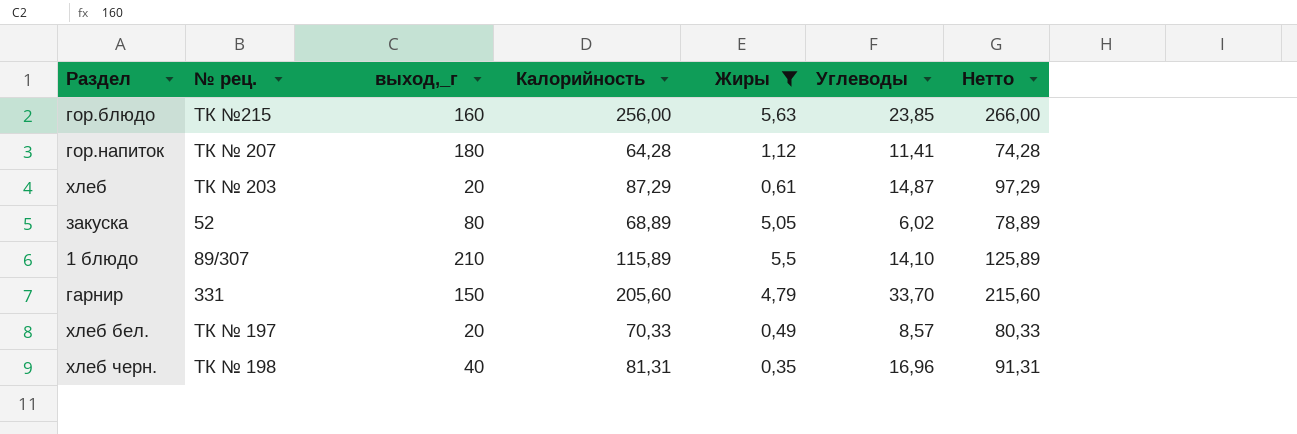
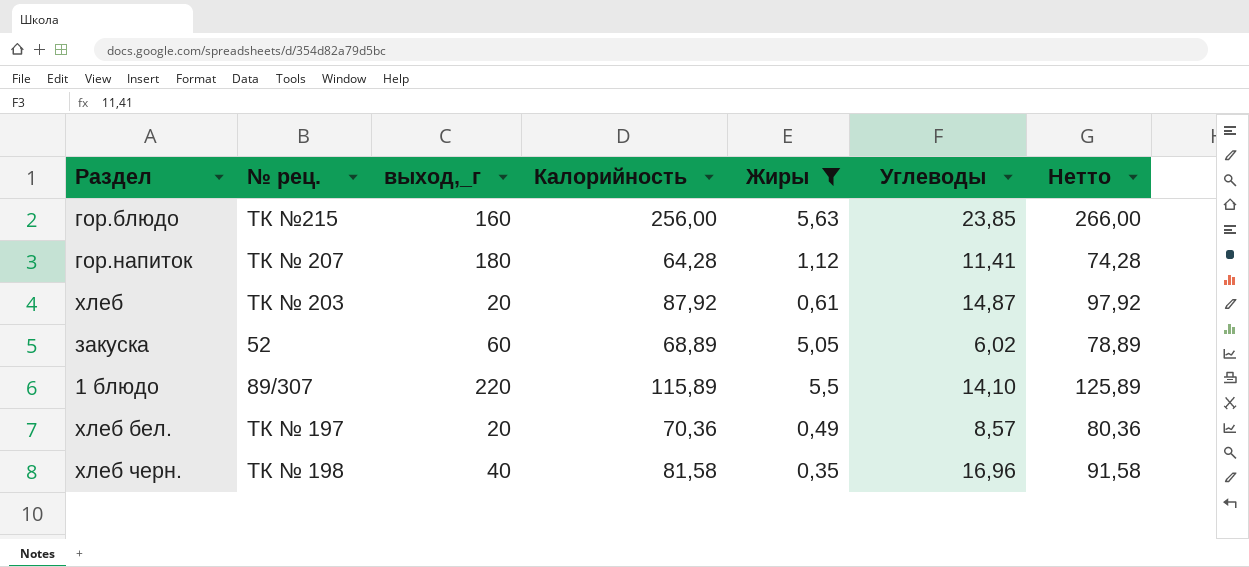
row гарнир: 331 | 150 | 205,60 | 4,79 | 33,70 | 215,60 -> none
хлеб | Калорийность: 87,29 -> 87,92
хлеб | Нетто: 97,29 -> 97,92
закуска | выход,_г: 80 -> 60
1 блюдо | выход,_г: 210 -> 220
хлеб бел. | Калорийность: 70,33 -> 70,36
хлеб бел. | Нетто: 80,33 -> 80,36
хлеб черн. | Калорийность: 81,31 -> 81,58
хлеб черн. | Нетто: 91,31 -> 91,58

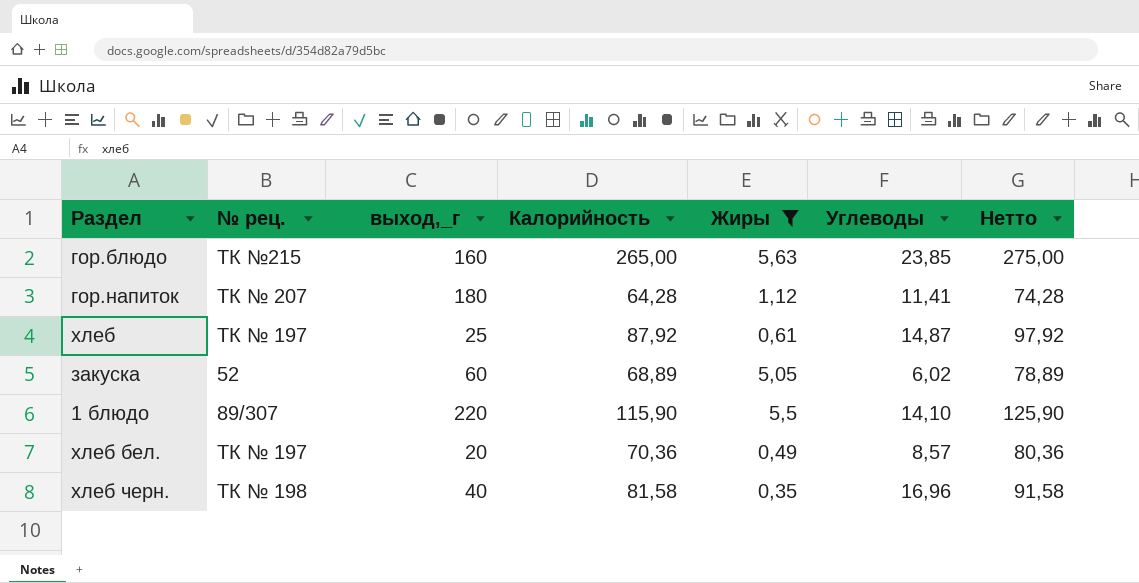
гор.блюдо | Калорийность: 256,00 -> 265,00
гор.блюдо | Нетто: 266,00 -> 275,00
хлеб | № рец.: ТК № 203 -> ТК № 197
хлеб | выход,_г: 20 -> 25
1 блюдо | Калорийность: 115,89 -> 115,90
1 блюдо | Нетто: 125,89 -> 125,90

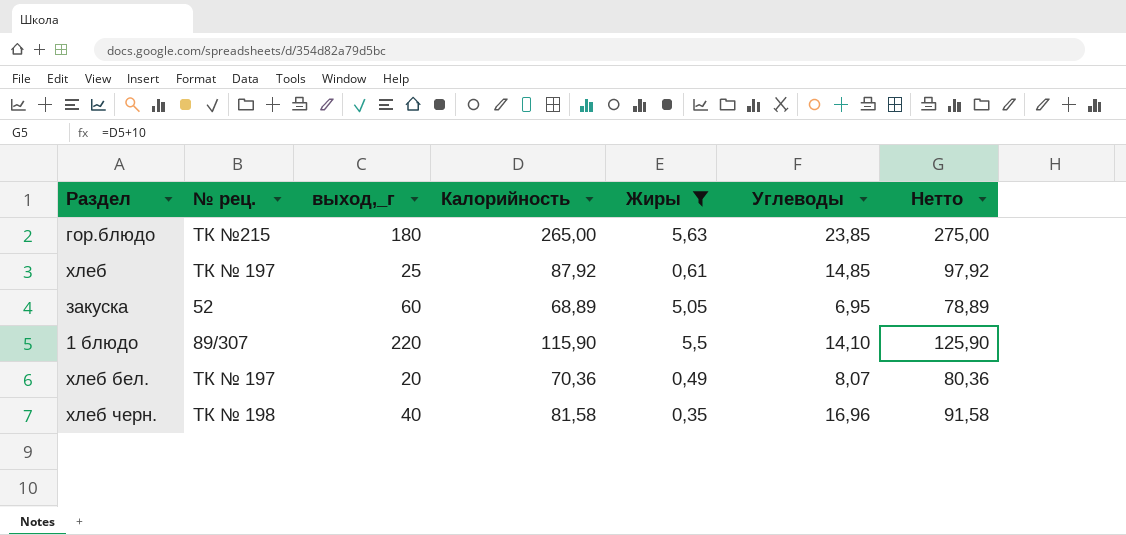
row гор.напиток: ТК № 207 | 180 | 64,28 | 1,12 | 11,41 | 74,28 -> none
гор.блюдо | выход,_г: 160 -> 180
хлеб | Углеводы: 14,87 -> 14,85
закуска | Углеводы: 6,02 -> 6,95
хлеб бел. | Углеводы: 8,57 -> 8,07

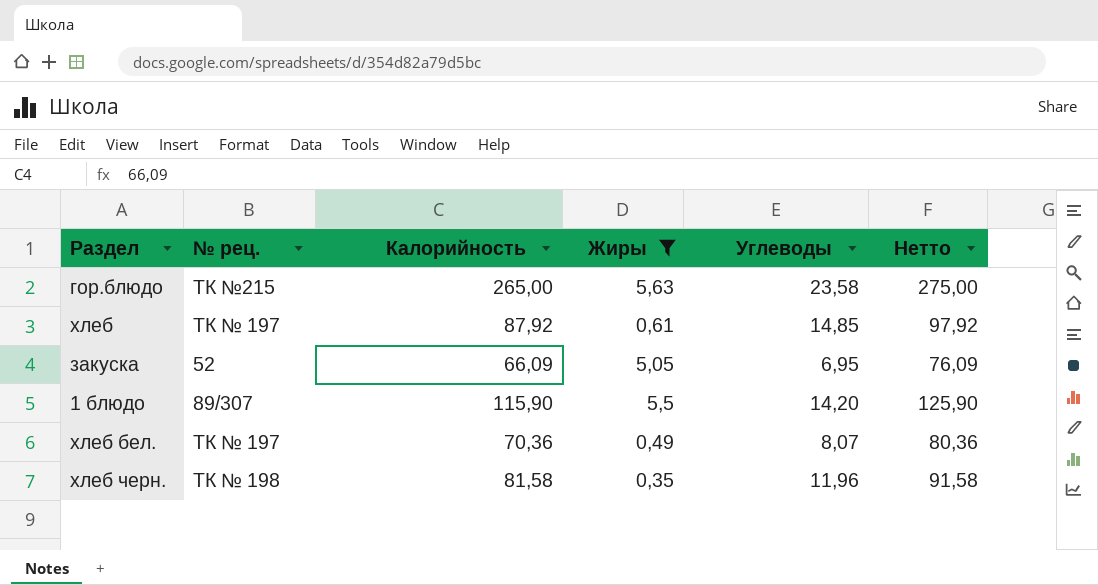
column выход,_г | position: 3 -> none
гор.блюдо | Углеводы: 23,85 -> 23,58
закуска | Калорийность: 68,89 -> 66,09
закуска | Нетто: 78,89 -> 76,09
1 блюдо | Углеводы: 14,10 -> 14,20
хлеб черн. | Углеводы: 16,96 -> 11,96

